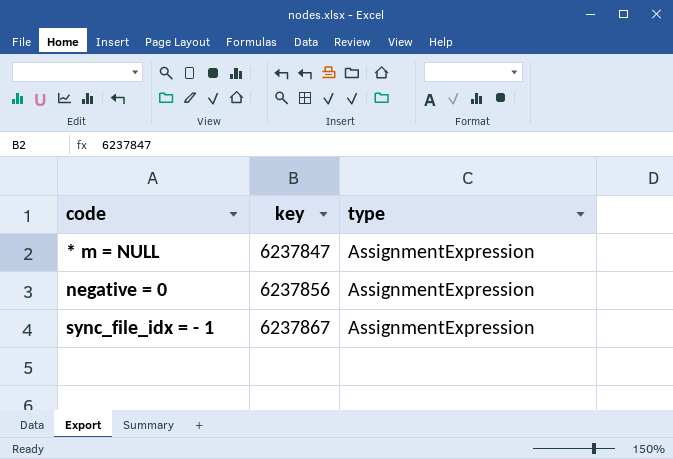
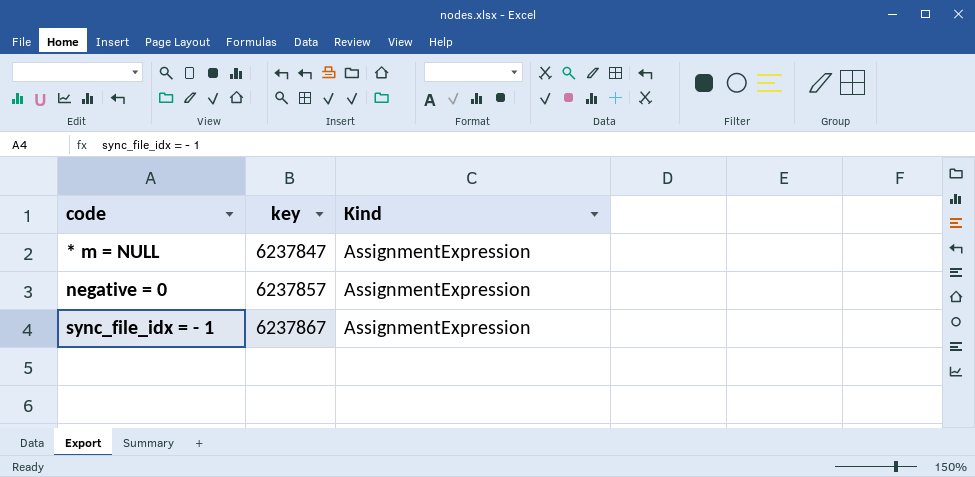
column name: type -> Kind
negative = 0 | key: 6237856 -> 6237857

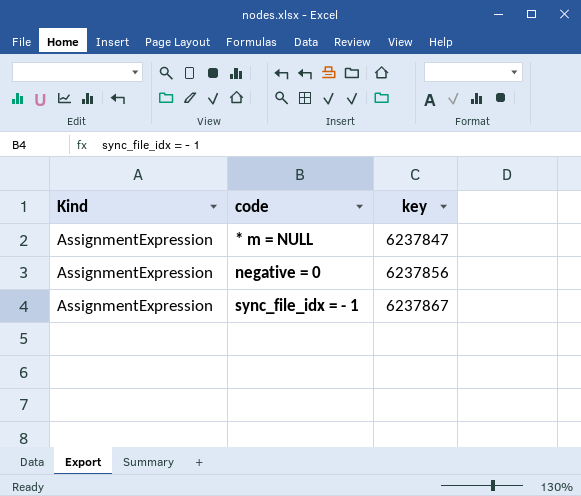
column Kind | position: 3 -> 1
negative = 0 | key: 6237857 -> 6237856

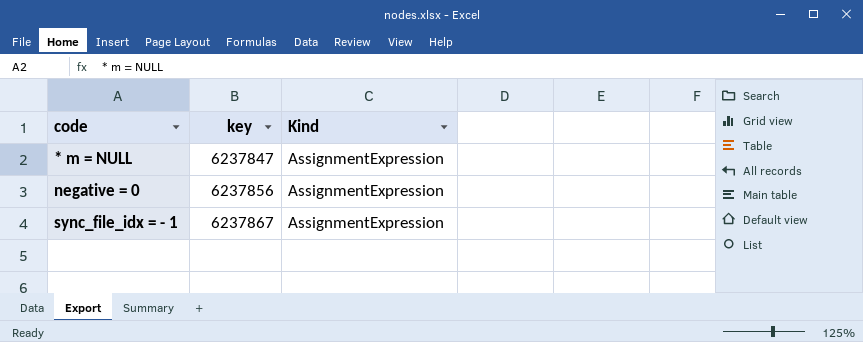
column Kind | position: 1 -> 3

